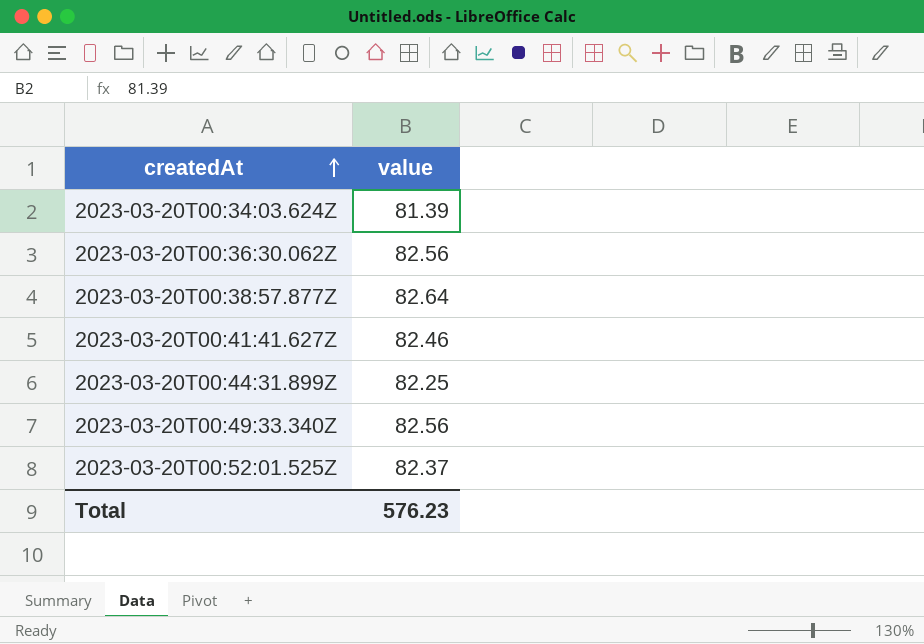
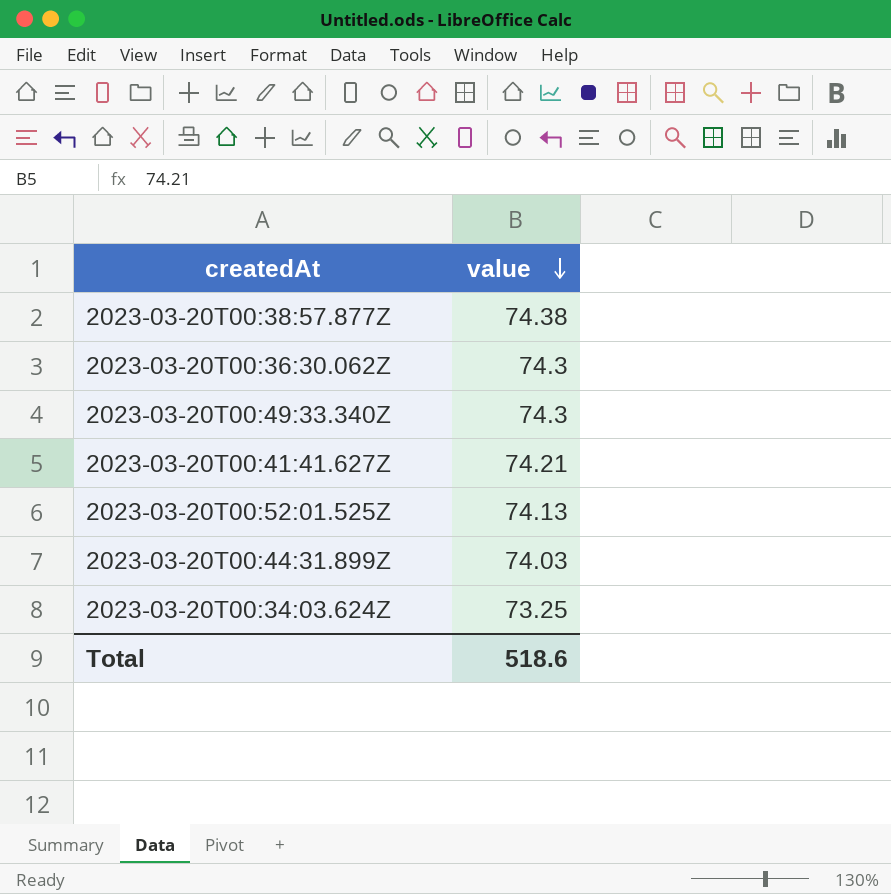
row order: createdAt ascending -> value descending
2023-03-20T00:38:57.877Z | value: 82.64 -> 74.38
2023-03-20T00:36:30.062Z | value: 82.56 -> 74.3
2023-03-20T00:49:33.340Z | value: 82.56 -> 74.3
2023-03-20T00:41:41.627Z | value: 82.46 -> 74.21
2023-03-20T00:52:01.525Z | value: 82.37 -> 74.13
2023-03-20T00:44:31.899Z | value: 82.25 -> 74.03
2023-03-20T00:34:03.624Z | value: 81.39 -> 73.25
Total | value: 576.23 -> 518.6

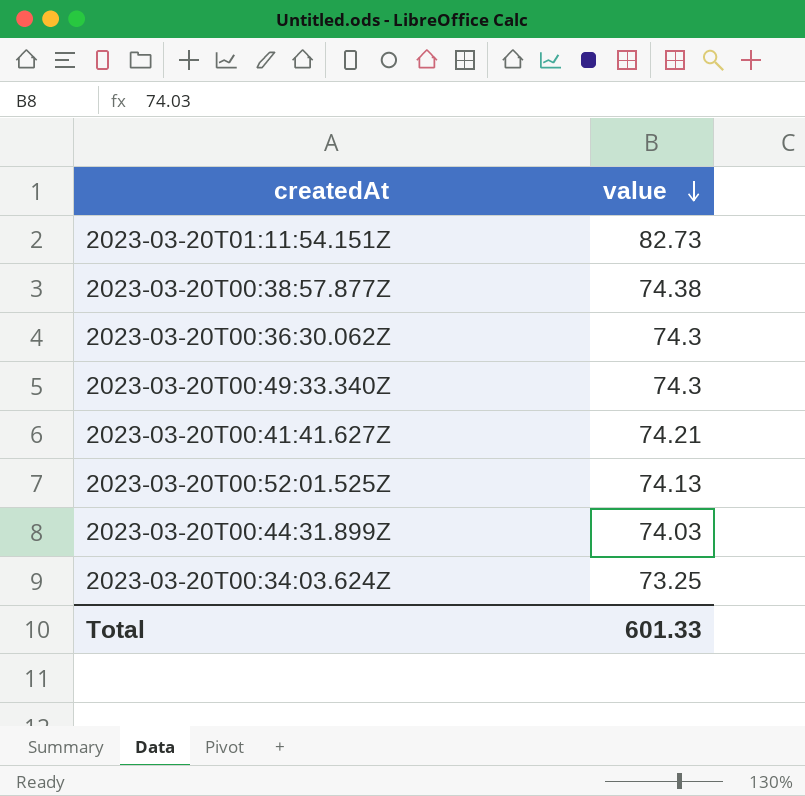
row 2023-03-20T01:11:54.151Z: none -> 82.73
Total | value: 518.6 -> 601.33

